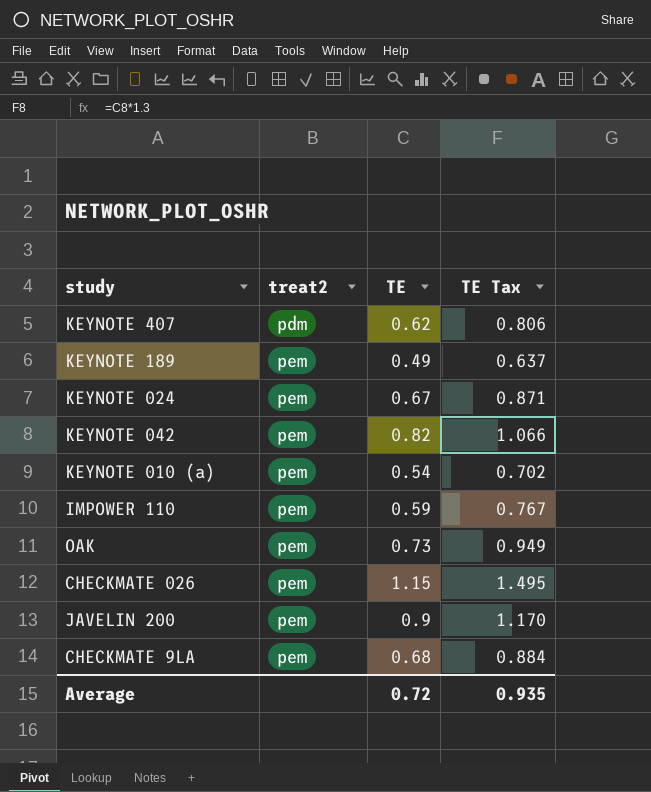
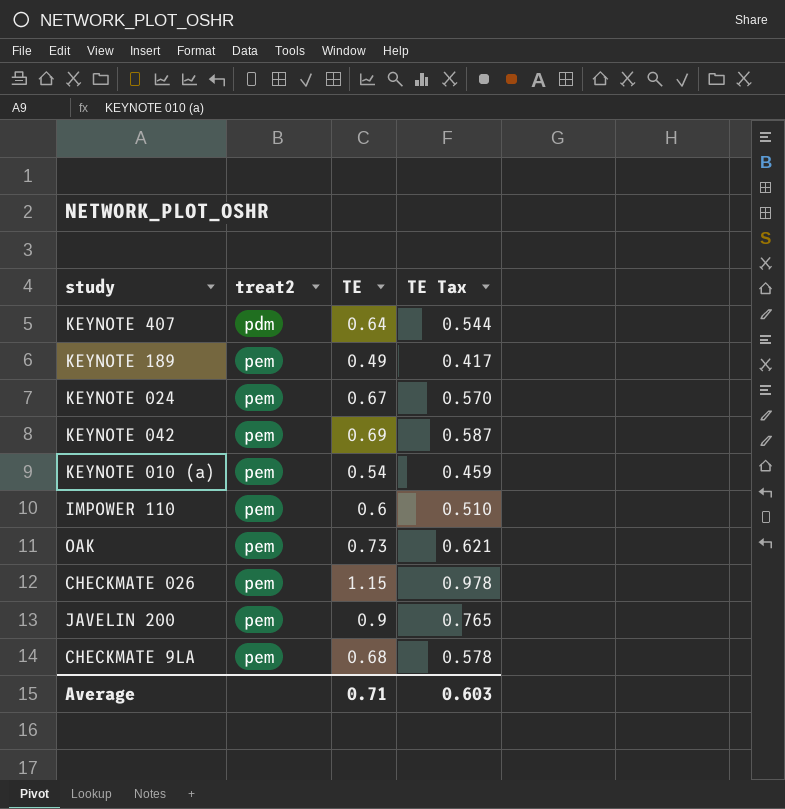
column TE Tax | formula: [TE] * 1.3 -> [TE] * 0.85
KEYNOTE 407 | TE: 0.62 -> 0.64
KEYNOTE 042 | TE: 0.82 -> 0.69
IMPOWER 110 | TE: 0.59 -> 0.6
Average | TE: 0.72 -> 0.71
Average | TE Tax: 0.935 -> 0.603

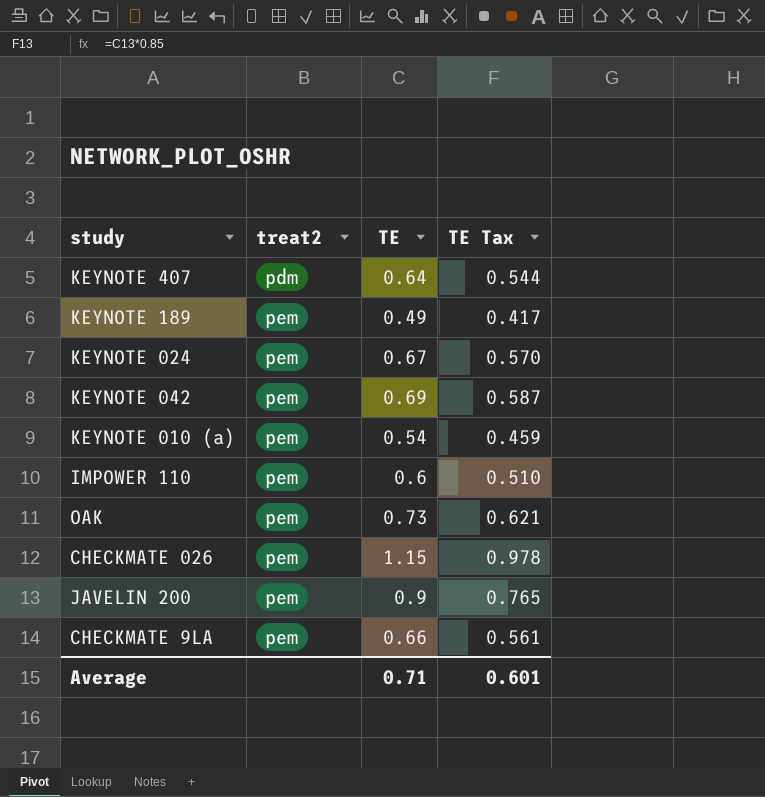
CHECKMATE 9LA | TE: 0.68 -> 0.66
CHECKMATE 9LA | TE Tax: 0.578 -> 0.561
Average | TE Tax: 0.603 -> 0.601

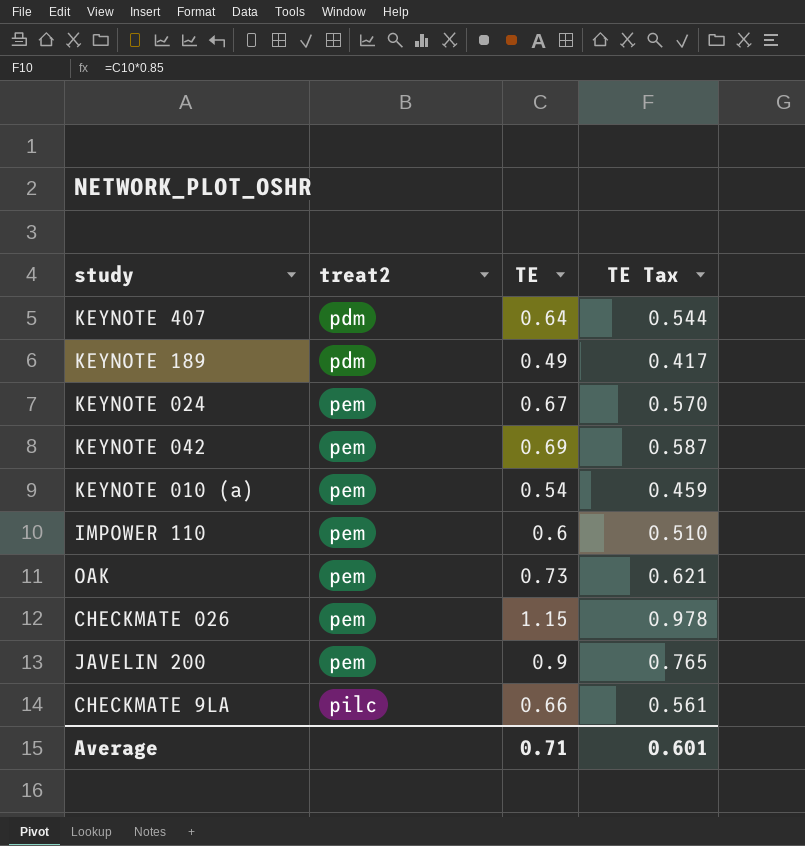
KEYNOTE 189 | treat2: pem -> pdm
CHECKMATE 9LA | treat2: pem -> pilc

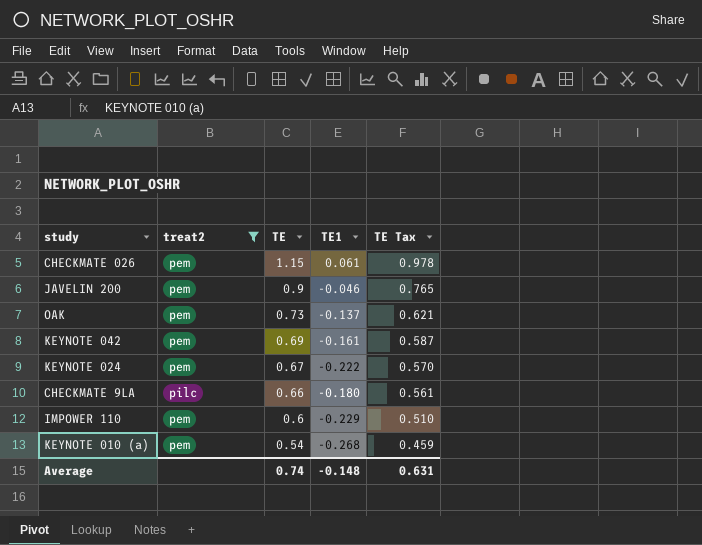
filter: none -> treat2 != pdm
row order: treat2 ascending -> TE descending
column TE1 | position: none -> 4
Average | TE: 0.71 -> 0.74
Average | TE Tax: 0.601 -> 0.631

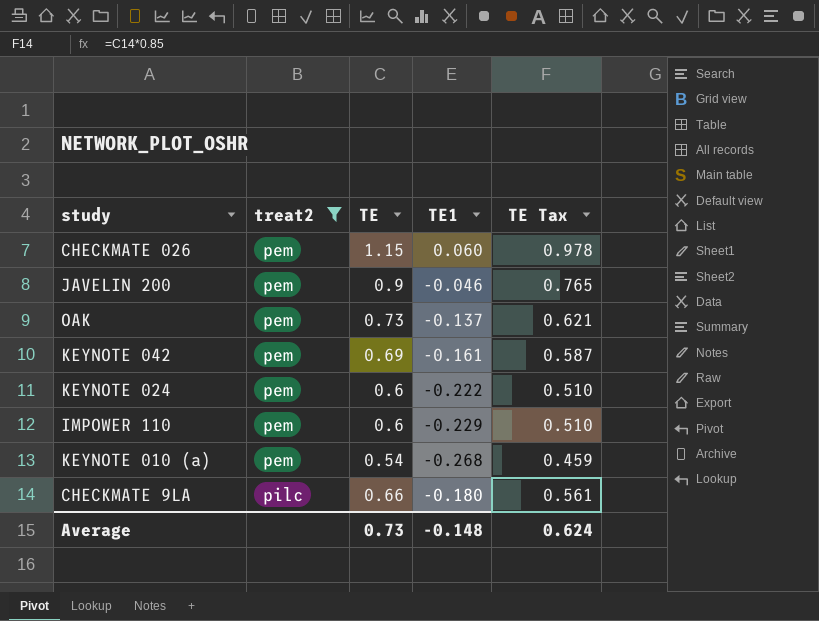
row order: TE descending -> treat2 ascending
CHECKMATE 026 | TE1: 0.061 -> 0.060
KEYNOTE 024 | TE: 0.67 -> 0.6
KEYNOTE 024 | TE Tax: 0.570 -> 0.510
Average | TE: 0.74 -> 0.73
Average | TE Tax: 0.631 -> 0.624

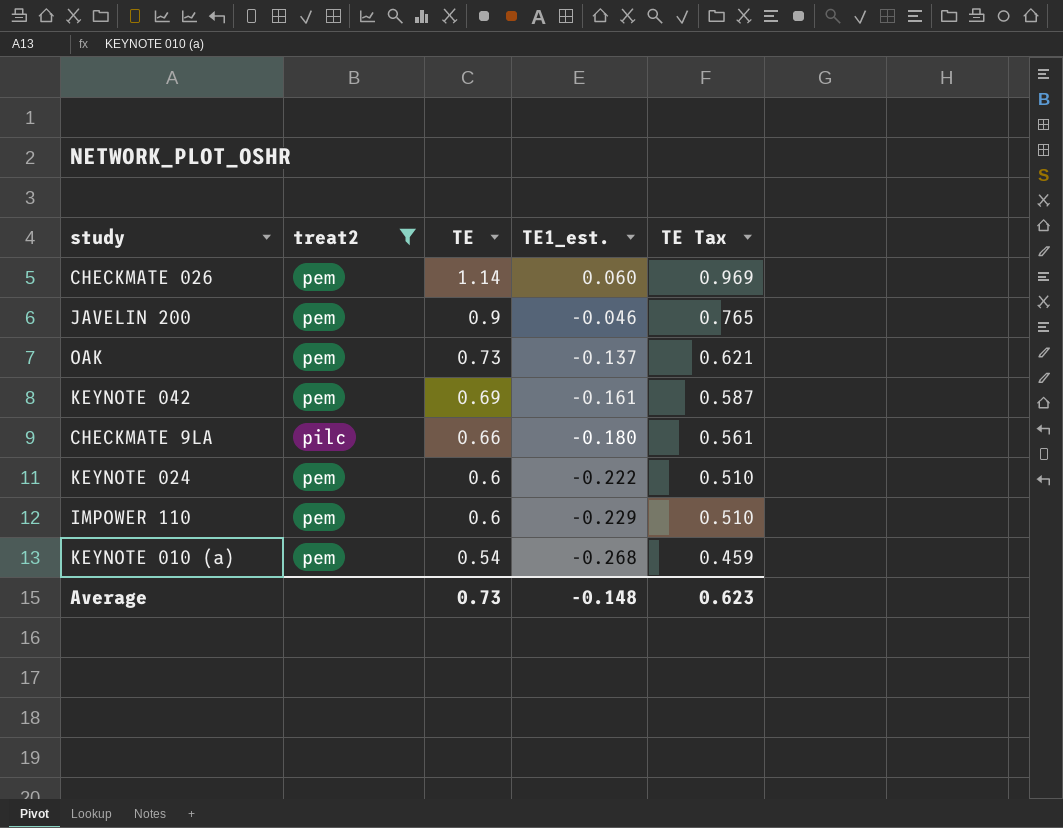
row order: treat2 ascending -> TE descending
column name: TE1 -> TE1_est.
CHECKMATE 026 | TE: 1.15 -> 1.14
CHECKMATE 026 | TE Tax: 0.978 -> 0.969
Average | TE Tax: 0.624 -> 0.623

